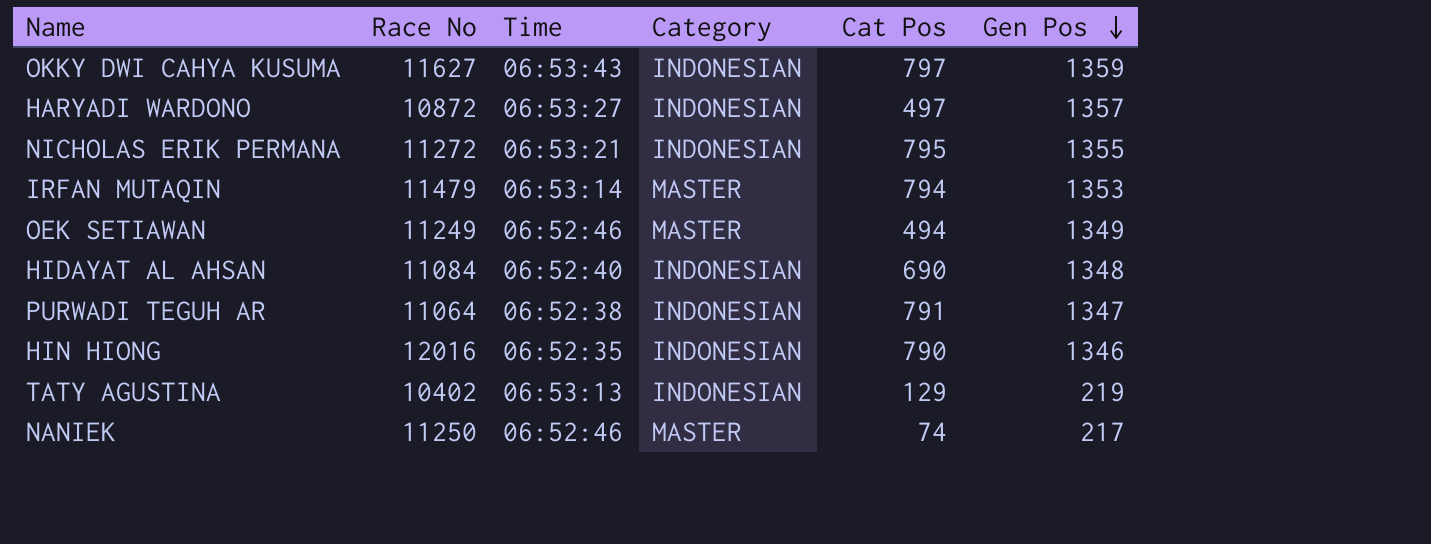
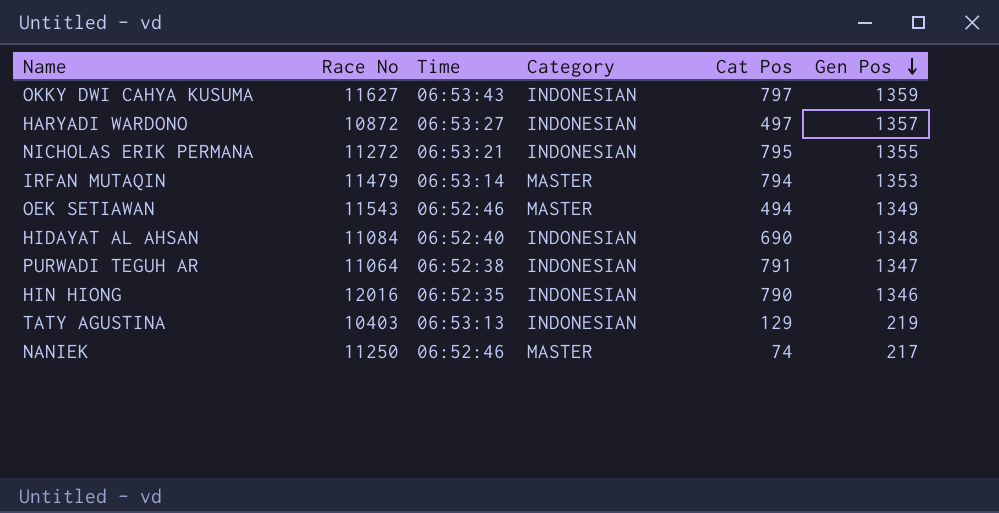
OEK SETIAWAN | Race No: 11249 -> 11543
TATY AGUSTINA | Race No: 10402 -> 10403

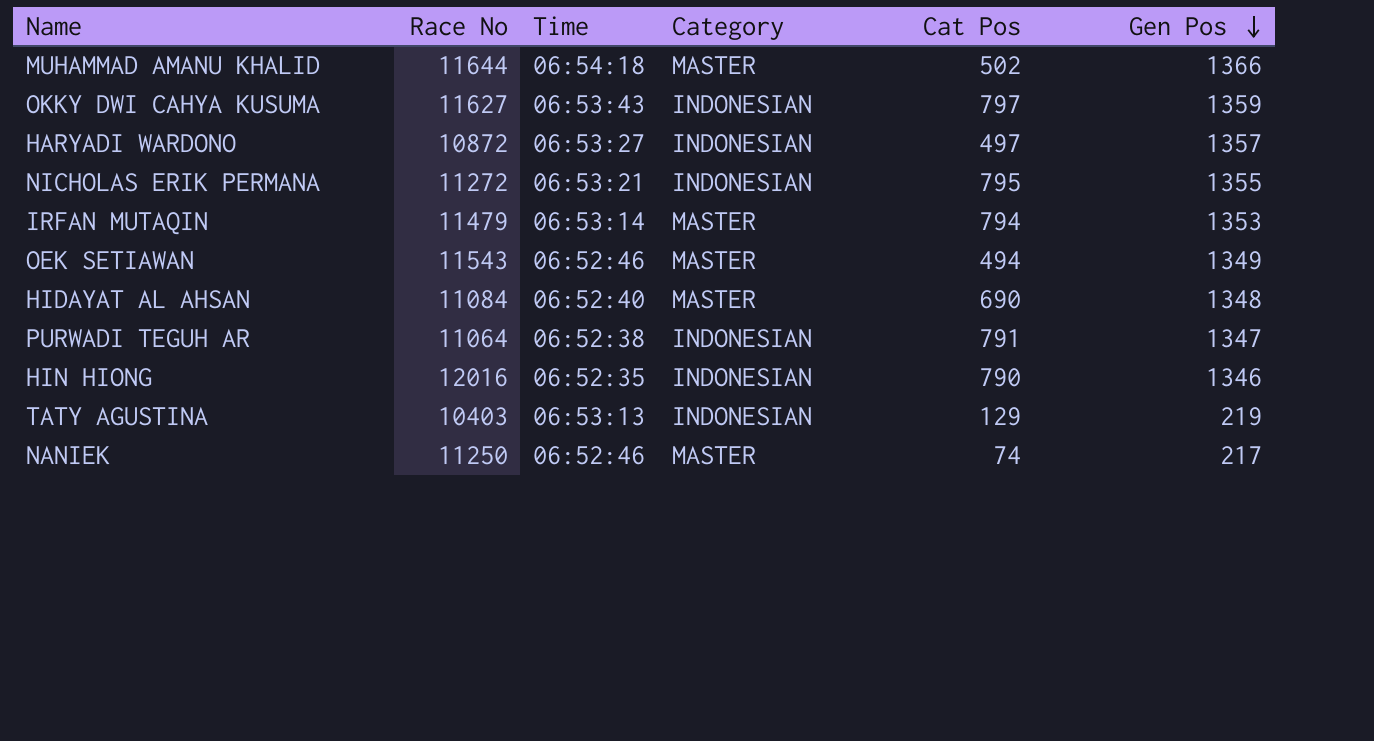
row MUHAMMAD AMANU KHALID: none -> 11644 | 06:54:18 | MASTER | 502 | 1366
HIDAYAT AL AHSAN | Category: INDONESIAN -> MASTER

